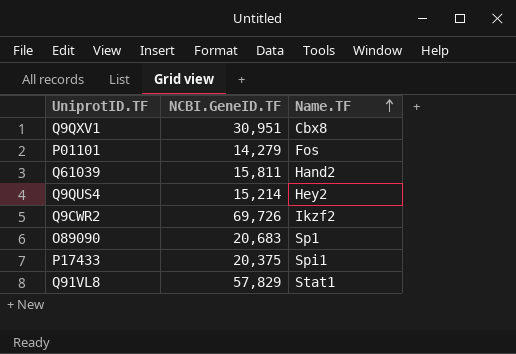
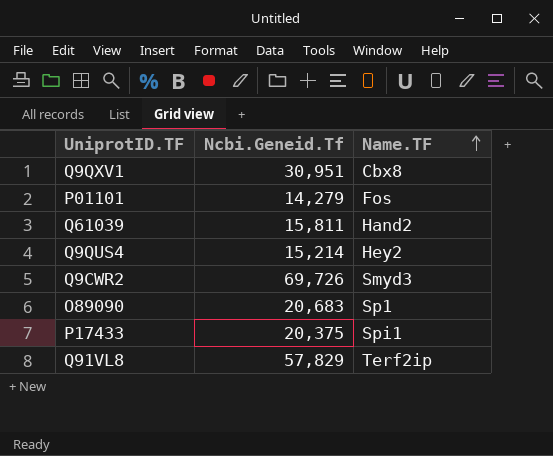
column name: NCBI.GeneID.TF -> Ncbi.Geneid.Tf
Q9CWR2 | Name.TF: Ikzf2 -> Smyd3
Q91VL8 | Name.TF: Stat1 -> Terf2ip

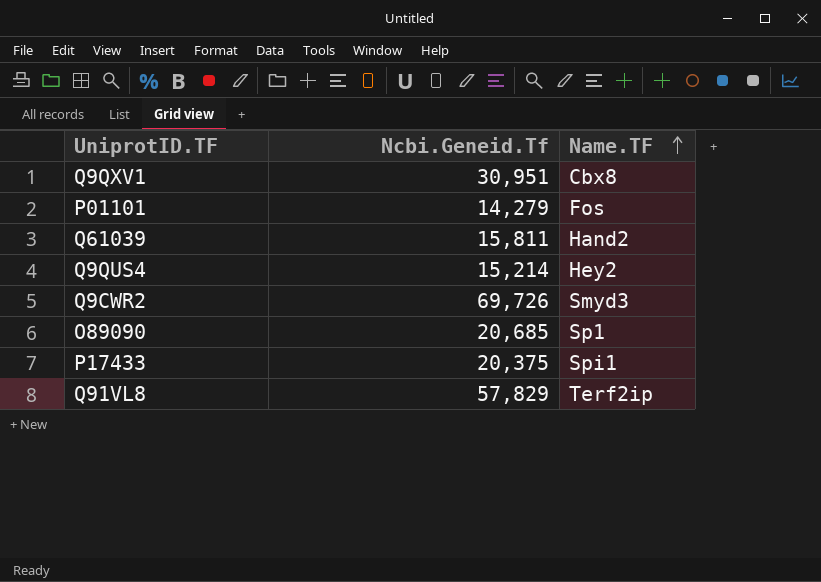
O89090 | Ncbi.Geneid.Tf: 20,683 -> 20,685

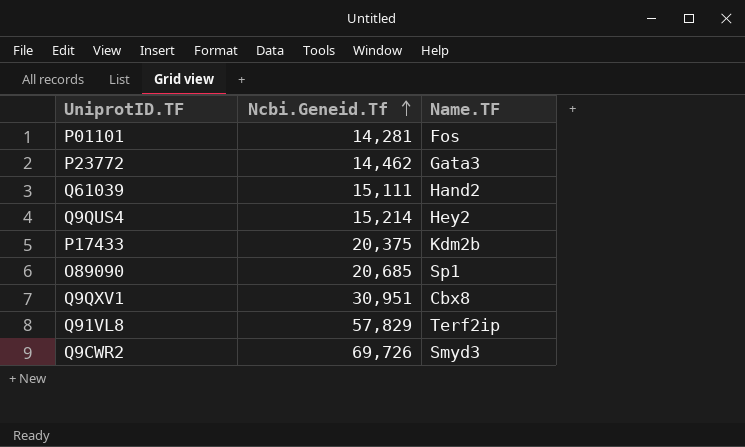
row order: Name.TF ascending -> Ncbi.Geneid.Tf ascending
P01101 | Ncbi.Geneid.Tf: 14,279 -> 14,281
row P23772: none -> 14,462 | Gata3
Q61039 | Ncbi.Geneid.Tf: 15,811 -> 15,111
P17433 | Name.TF: Spi1 -> Kdm2b

